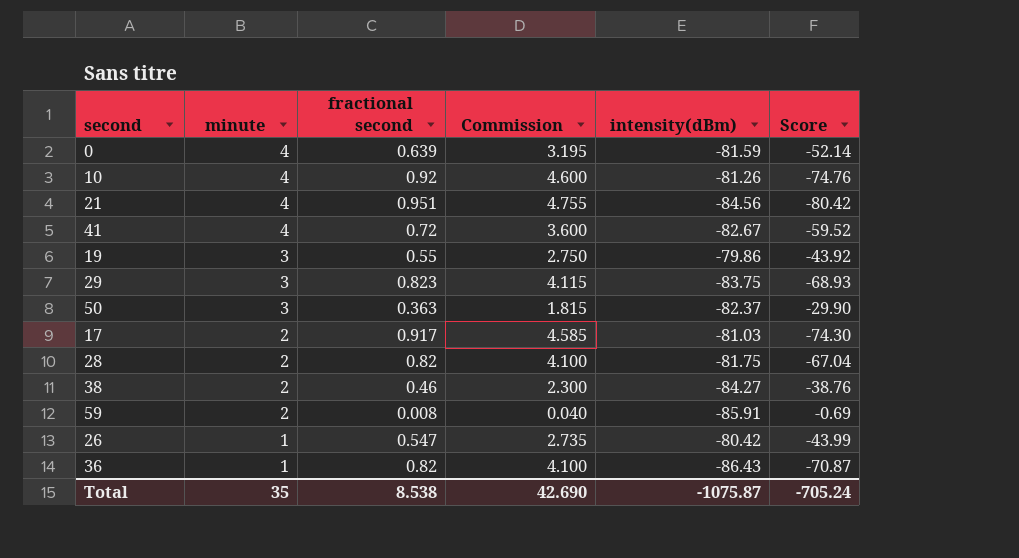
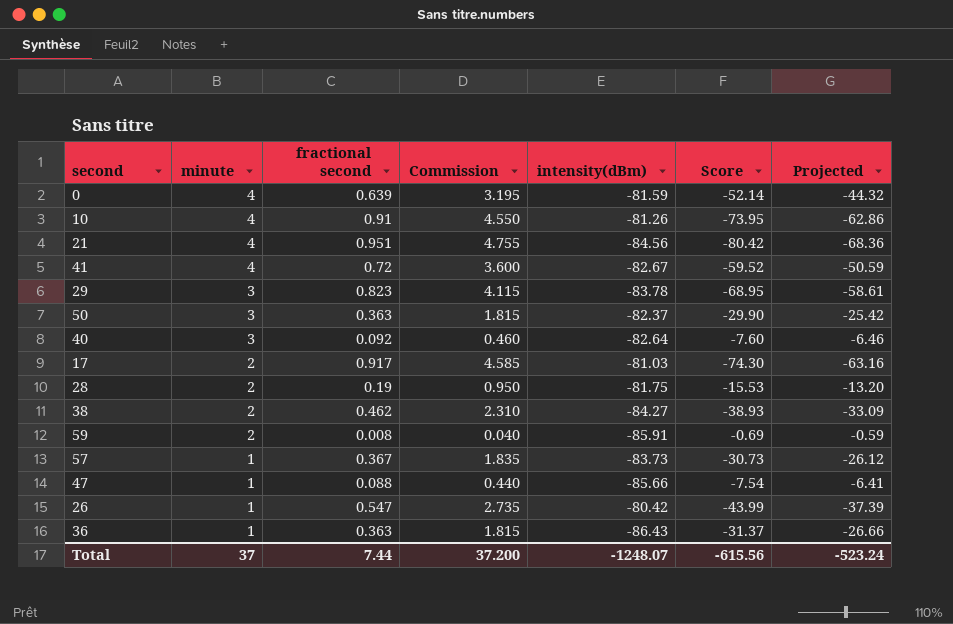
column Projected | formula: none -> [Score] * 0.85
row 19: 3 | 0.55 | 2.750 | -79.86 | -43.92 -> none
10 | fractional second: 0.92 -> 0.91
10 | Commission: 4.600 -> 4.550
10 | Score: -74.76 -> -73.95
29 | intensity(dBm): -83.75 -> -83.78
29 | Score: -68.93 -> -68.95
row 40: none -> 3 | 0.092 | 0.460 | -82.64 | -7.60 | -6.46
28 | fractional second: 0.82 -> 0.19
28 | Commission: 4.100 -> 0.950
28 | Score: -67.04 -> -15.53
38 | fractional second: 0.46 -> 0.462
38 | Commission: 2.300 -> 2.310
38 | Score: -38.76 -> -38.93
row 57: none -> 1 | 0.367 | 1.835 | -83.73 | -30.73 | -26.12
row 47: none -> 1 | 0.088 | 0.440 | -85.66 | -7.54 | -6.41
36 | fractional second: 0.82 -> 0.363
36 | Commission: 4.100 -> 1.815
36 | Score: -70.87 -> -31.37
Total | minute: 35 -> 37
Total | fractional second: 8.538 -> 7.44
Total | Commission: 42.690 -> 37.200
Total | intensity(dBm): -1075.87 -> -1248.07
Total | Score: -705.24 -> -615.56

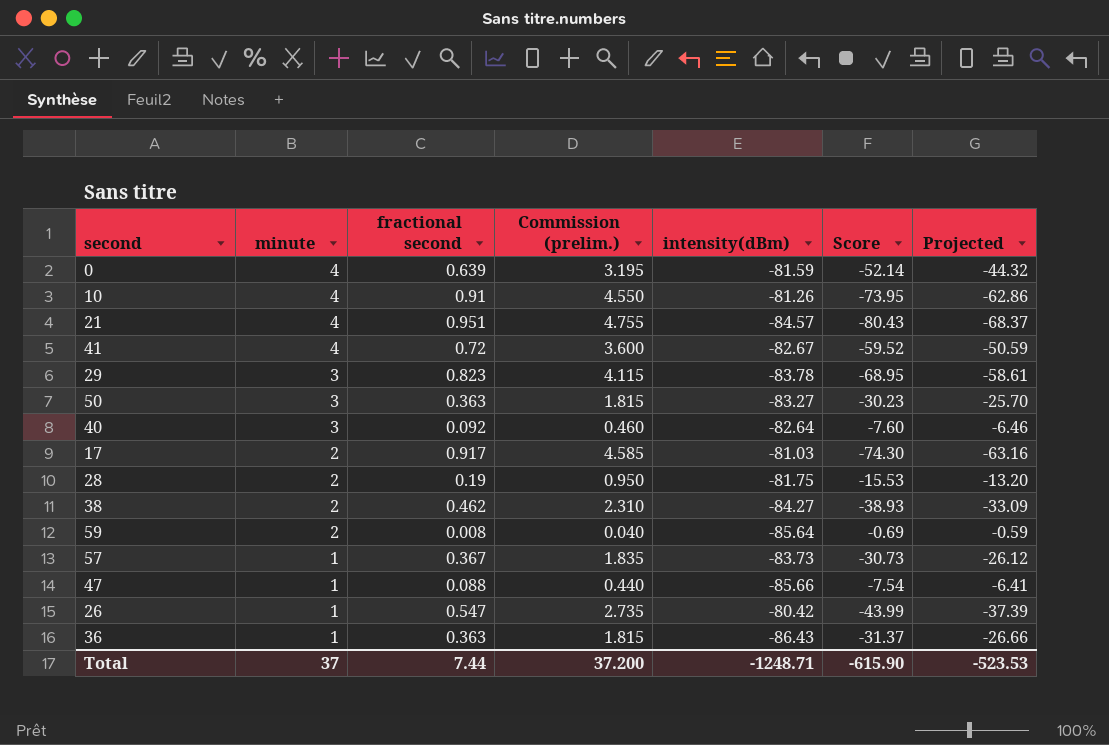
column name: Commission -> Commission (prelim.)
21 | intensity(dBm): -84.56 -> -84.57
21 | Score: -80.42 -> -80.43
21 | Projected: -68.36 -> -68.37
50 | intensity(dBm): -82.37 -> -83.27
50 | Score: -29.90 -> -30.23
50 | Projected: -25.42 -> -25.70
59 | intensity(dBm): -85.91 -> -85.64
Total | intensity(dBm): -1248.07 -> -1248.71
Total | Score: -615.56 -> -615.90
Total | Projected: -523.24 -> -523.53

